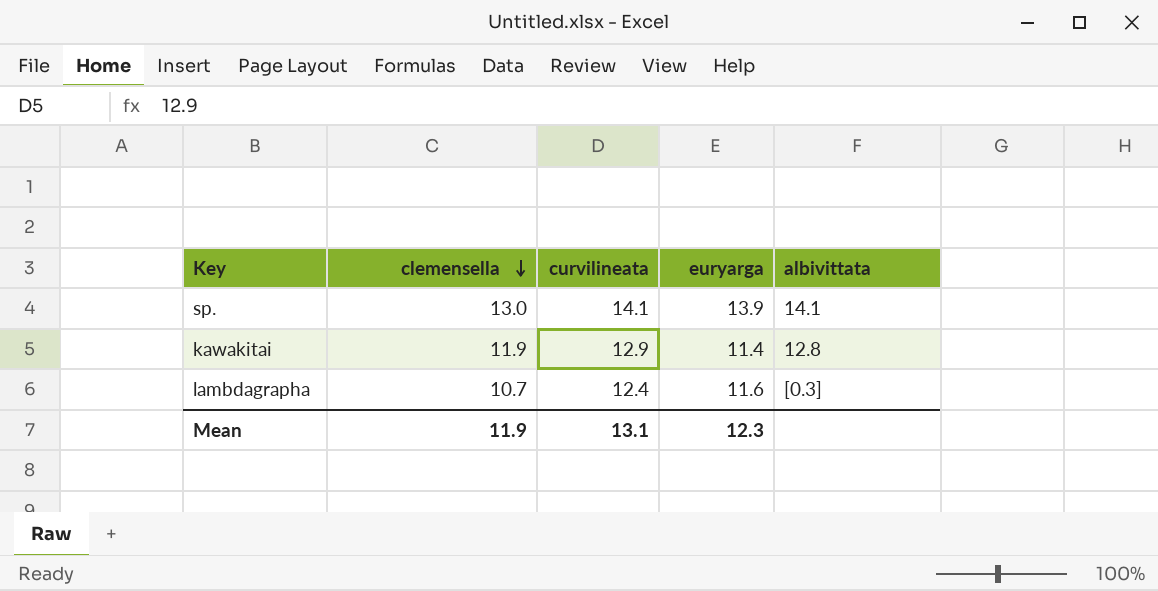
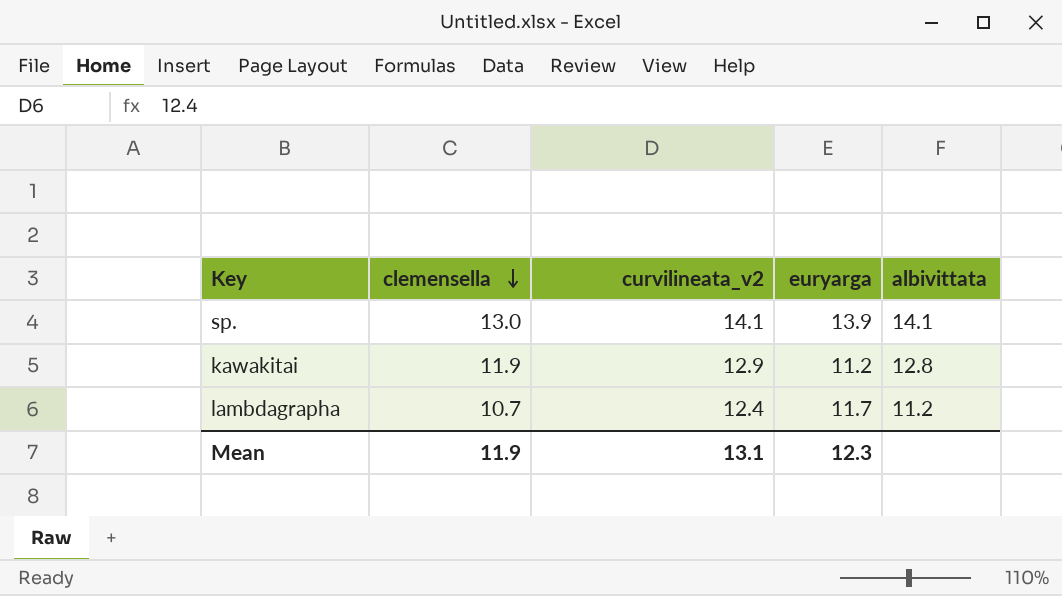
column name: curvilineata -> curvilineata_v2
kawakitai | euryarga: 11.4 -> 11.2
lambdagrapha | euryarga: 11.6 -> 11.7
lambdagrapha | albivittata: [0.3] -> 11.2

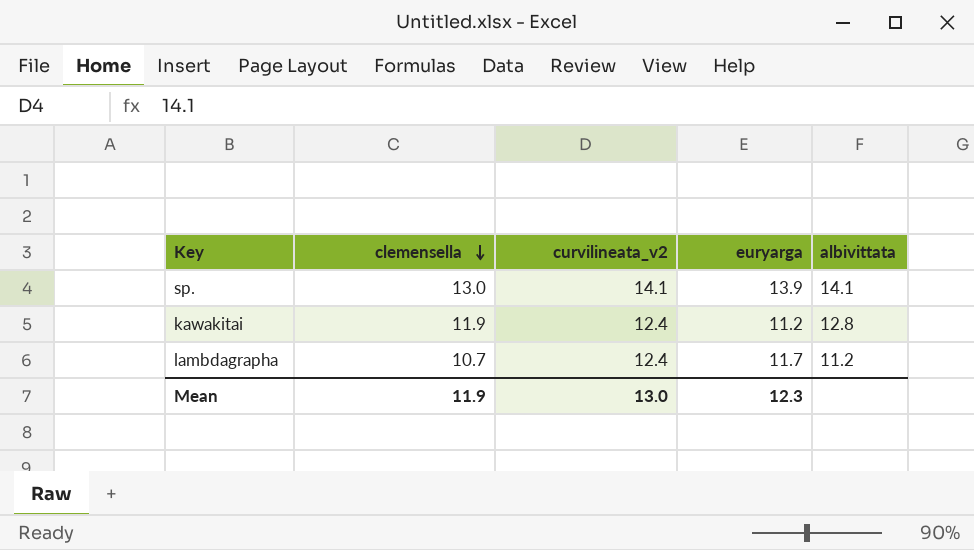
kawakitai | curvilineata_v2: 12.9 -> 12.4
Mean | curvilineata_v2: 13.1 -> 13.0

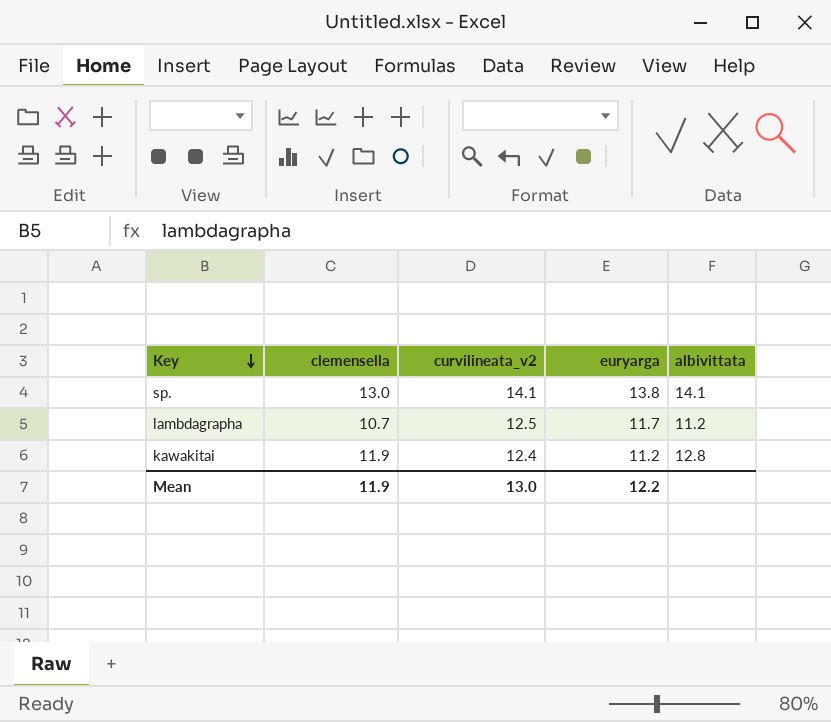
row order: clemensella descending -> Key descending
sp. | euryarga: 13.9 -> 13.8
lambdagrapha | curvilineata_v2: 12.4 -> 12.5
Mean | euryarga: 12.3 -> 12.2

